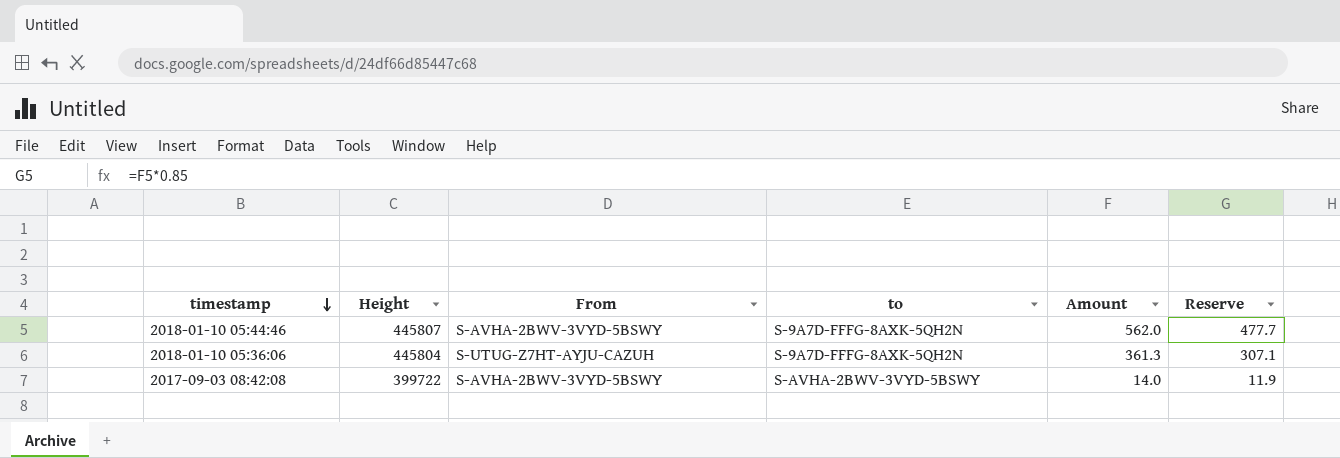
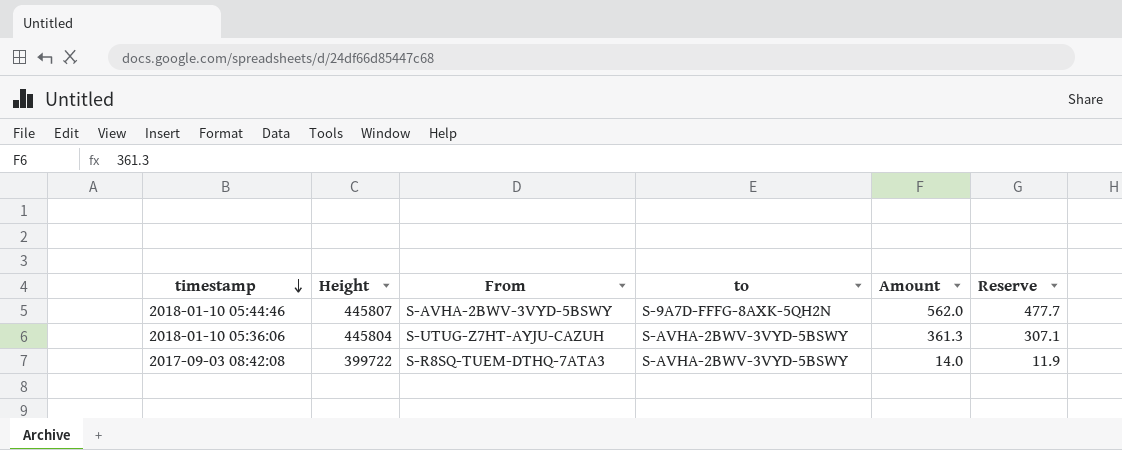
2018-01-10 05:36:06 | to: S-9A7D-FFFG-8AXK-5QH2N -> S-AVHA-2BWV-3VYD-5BSWY
2017-09-03 08:42:08 | From: S-AVHA-2BWV-3VYD-5BSWY -> S-R8SQ-TUEM-DTHQ-7ATA3

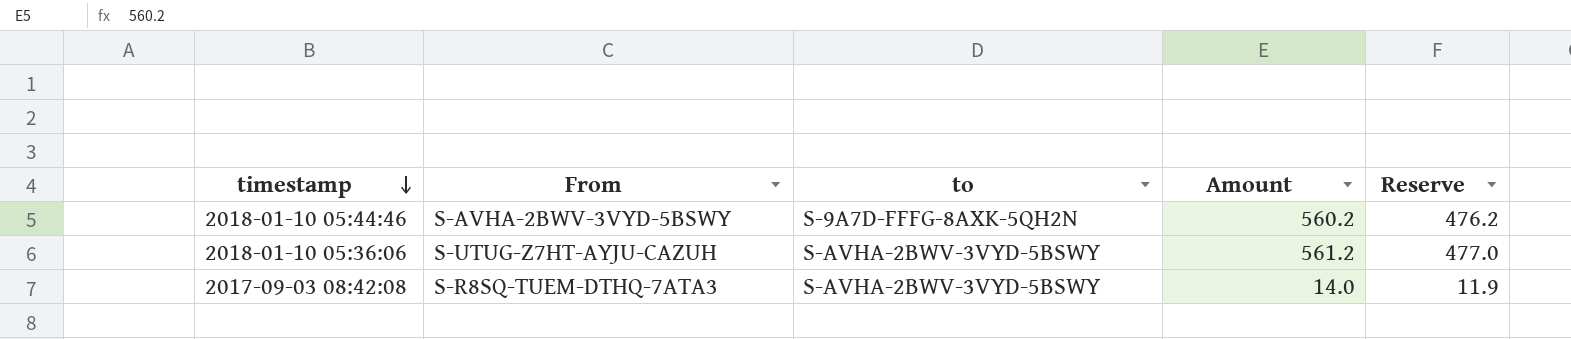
column Height | position: 2 -> none
2018-01-10 05:44:46 | Amount: 562.0 -> 560.2
2018-01-10 05:44:46 | Reserve: 477.7 -> 476.2
2018-01-10 05:36:06 | Amount: 361.3 -> 561.2
2018-01-10 05:36:06 | Reserve: 307.1 -> 477.0

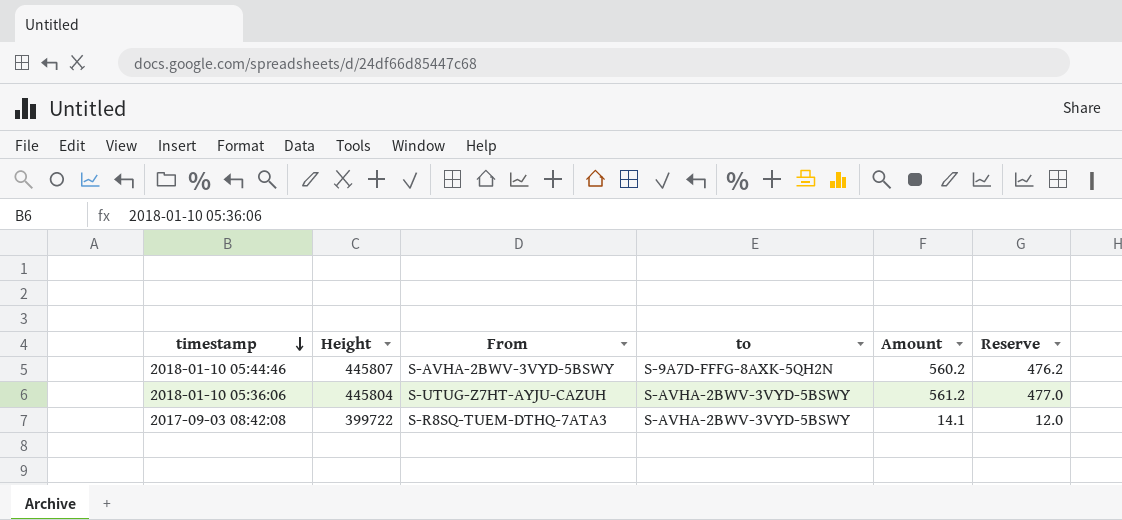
column Height | position: none -> 2
2017-09-03 08:42:08 | Amount: 14.0 -> 14.1
2017-09-03 08:42:08 | Reserve: 11.9 -> 12.0

